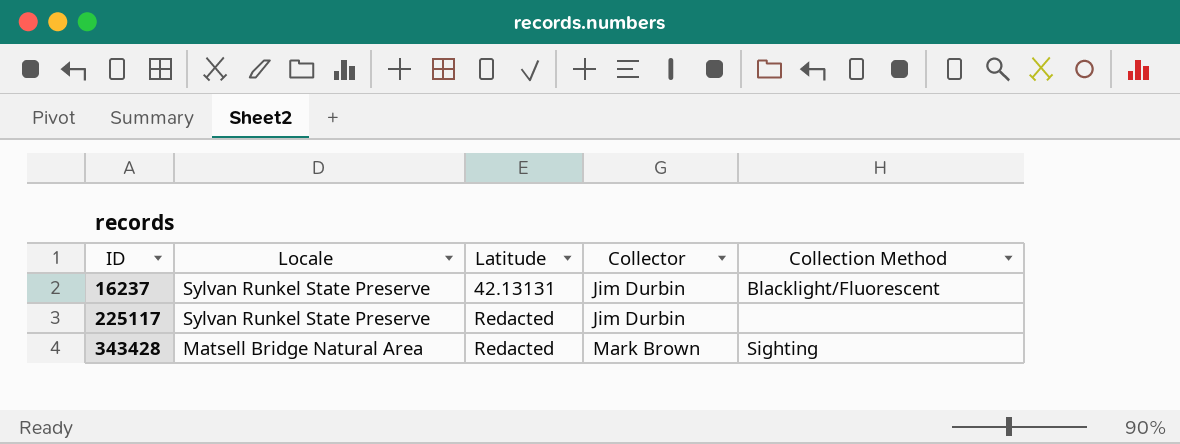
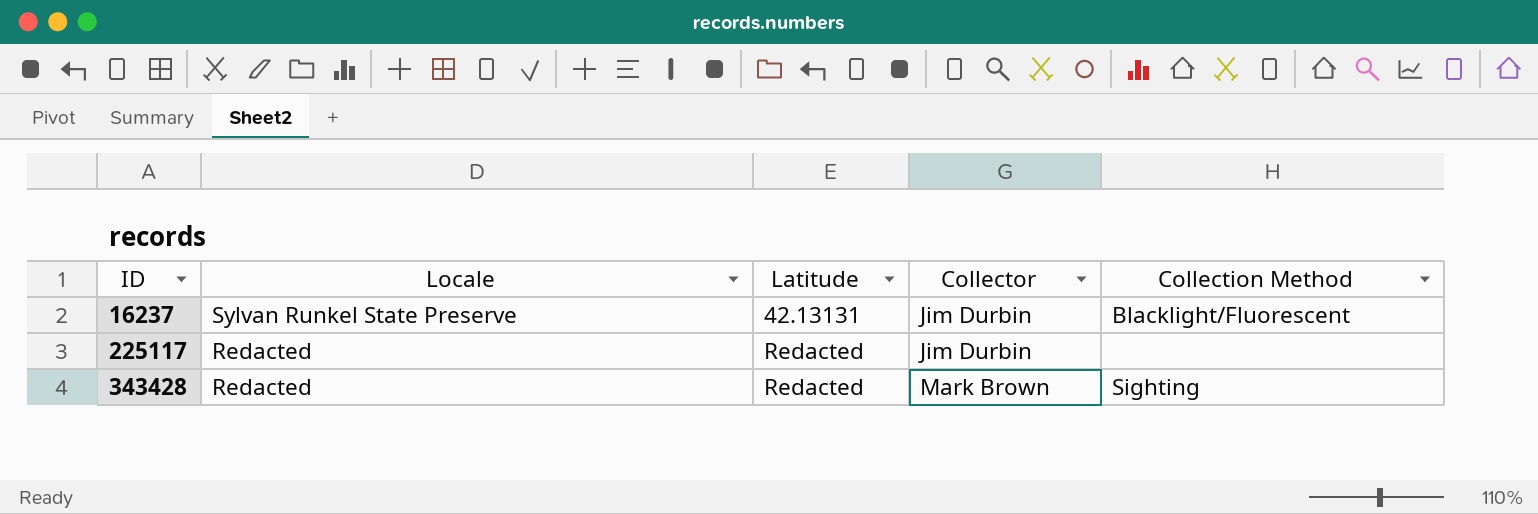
225117 | Locale: Sylvan Runkel State Preserve -> Redacted
343428 | Locale: Matsell Bridge Natural Area -> Redacted

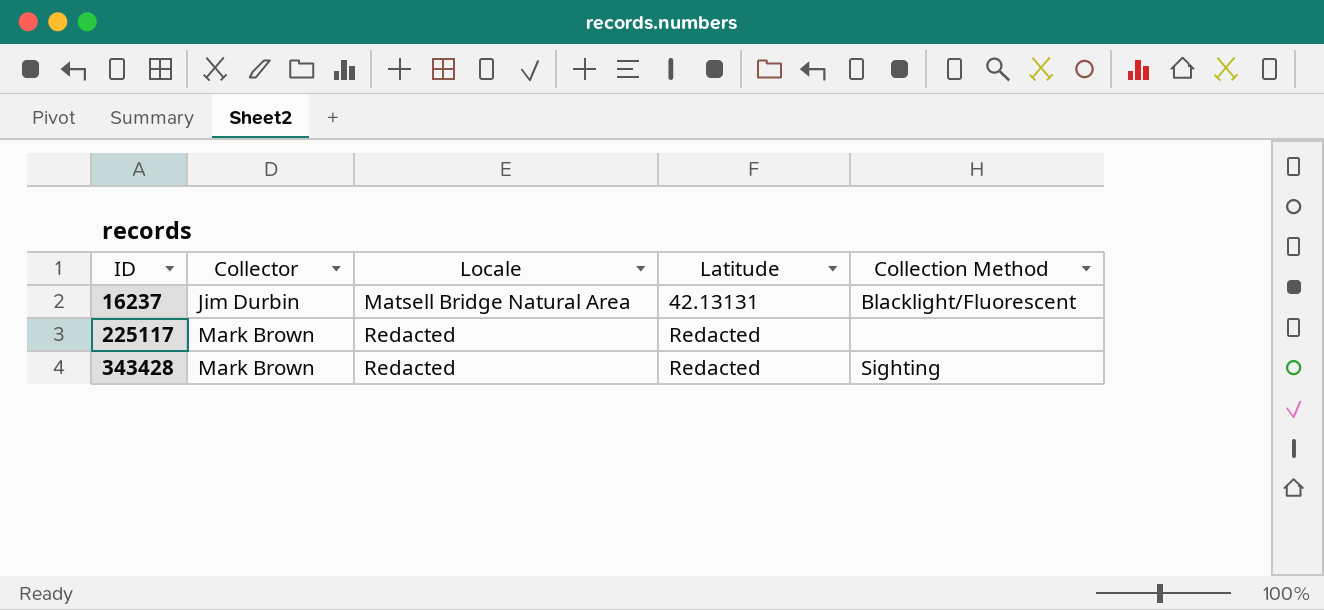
column Collector | position: 4 -> 2
16237 | Locale: Sylvan Runkel State Preserve -> Matsell Bridge Natural Area
225117 | Collector: Jim Durbin -> Mark Brown

